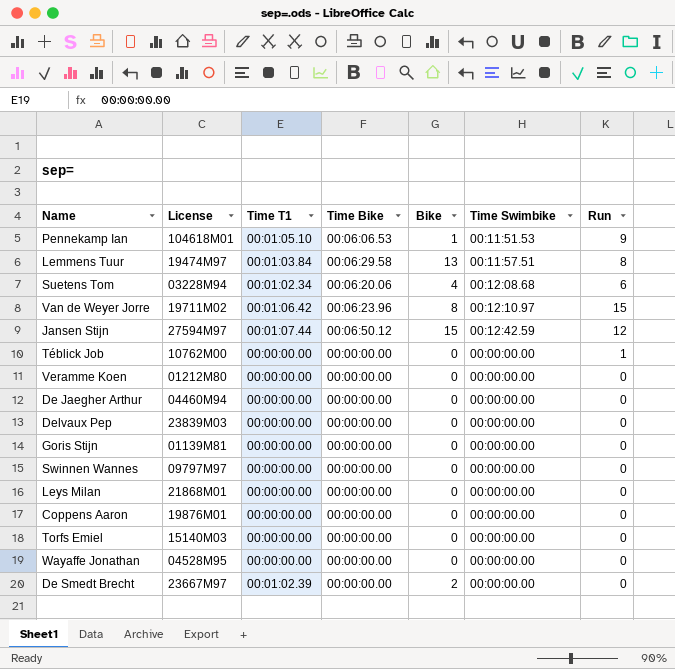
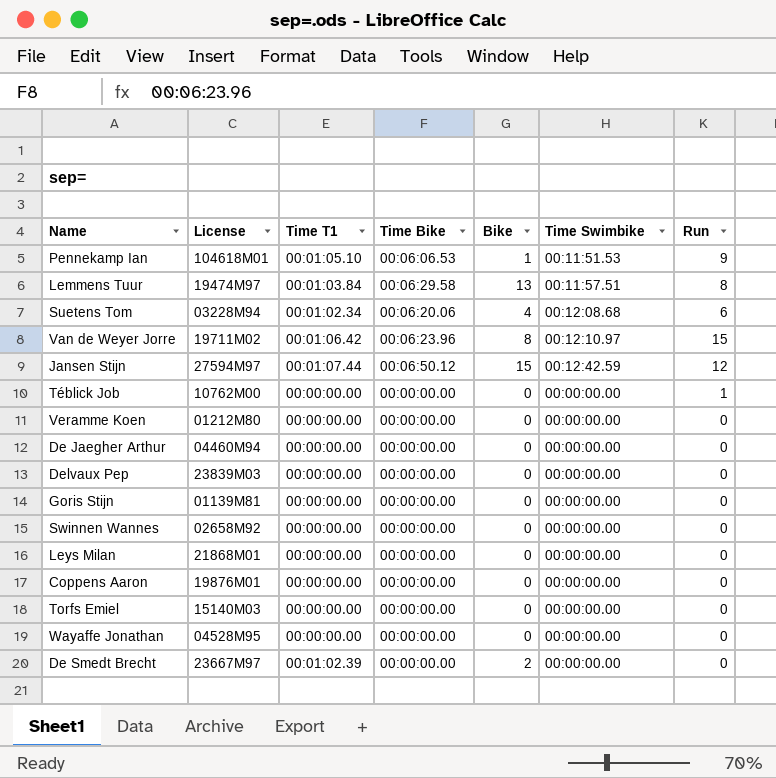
Swinnen Wannes | License: 09797M97 -> 02658M92

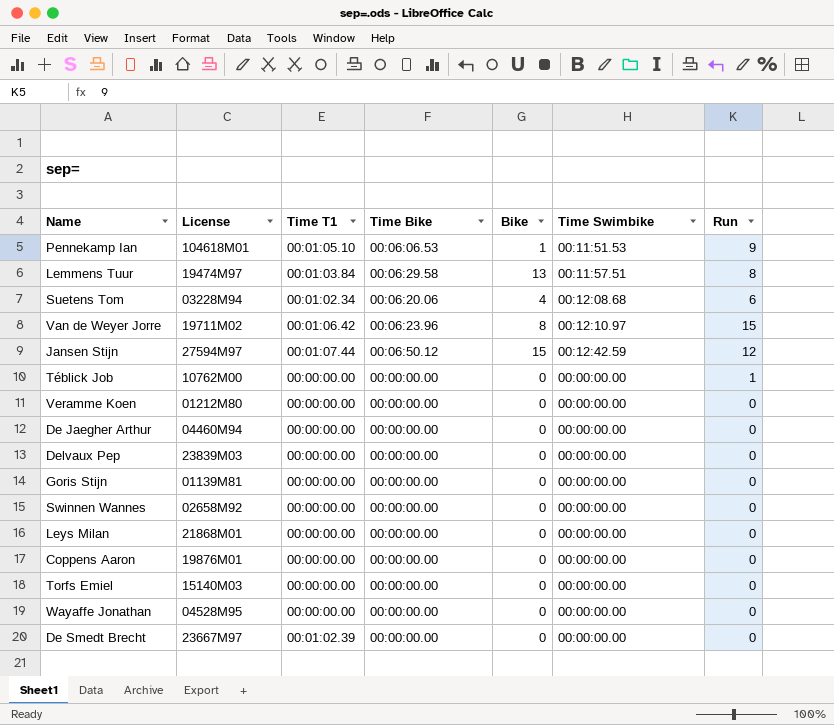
De Smedt Brecht | Bike: 2 -> 0

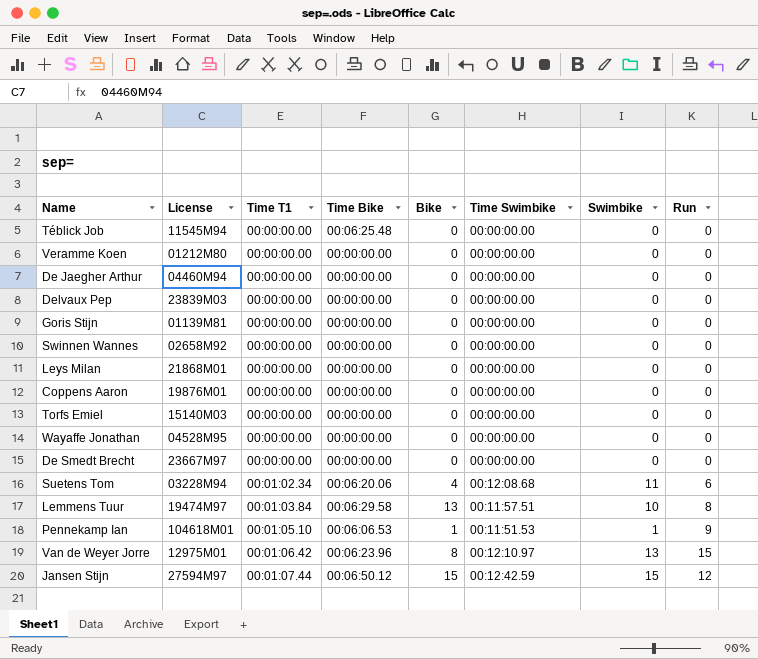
row order: none -> Time T1 ascending
column Swimbike | position: none -> 7
Téblick Job | License: 10762M00 -> 11545M94
Téblick Job | Time Bike: 00:00:00.00 -> 00:06:25.48
Téblick Job | Run: 1 -> 0
De Smedt Brecht | Time T1: 00:01:02.39 -> 00:00:00.00
Van de Weyer Jorre | License: 19711M02 -> 12975M01

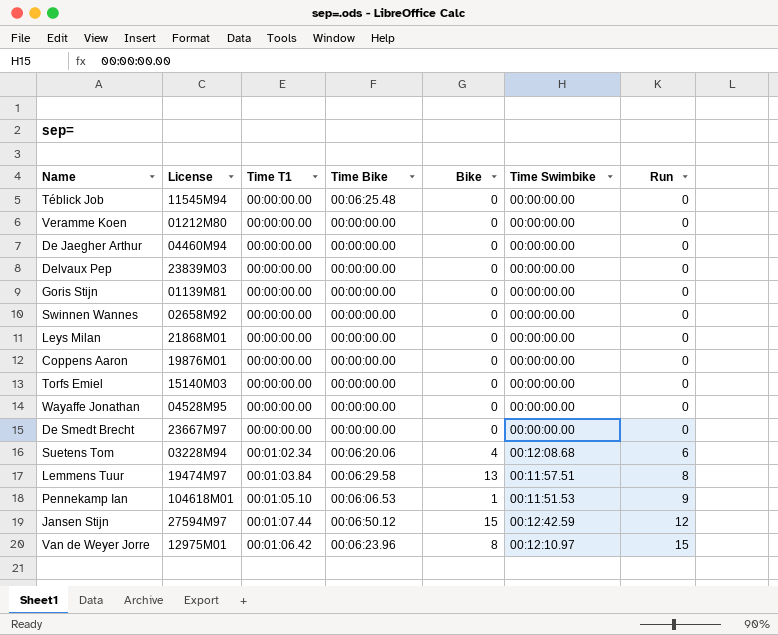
row order: Time T1 ascending -> Run ascending
column Swimbike | position: 7 -> none

